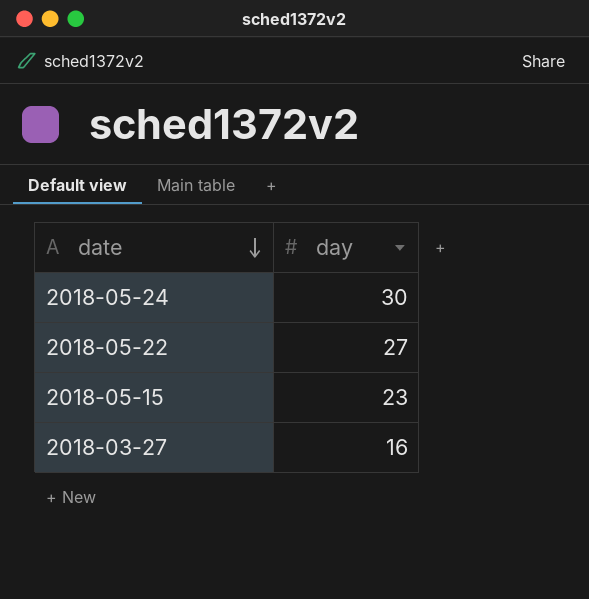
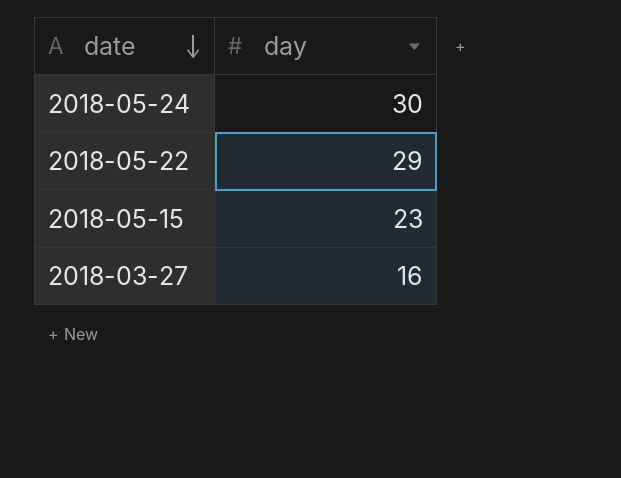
2018-05-22 | day: 27 -> 29

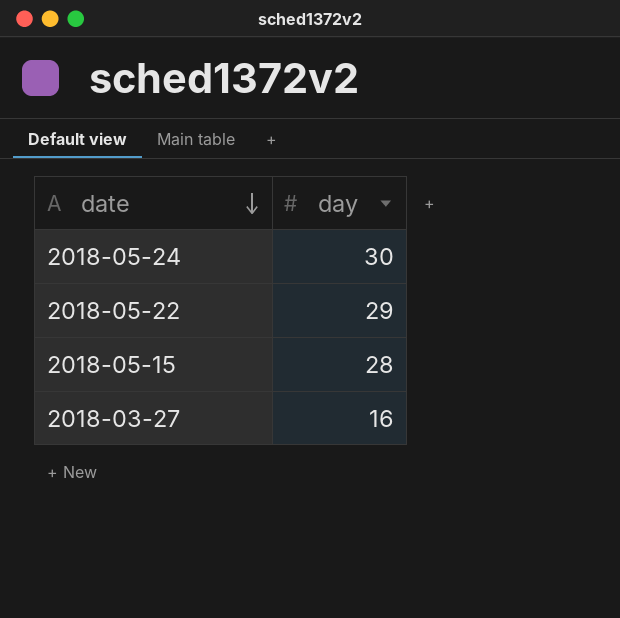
2018-05-15 | day: 23 -> 28

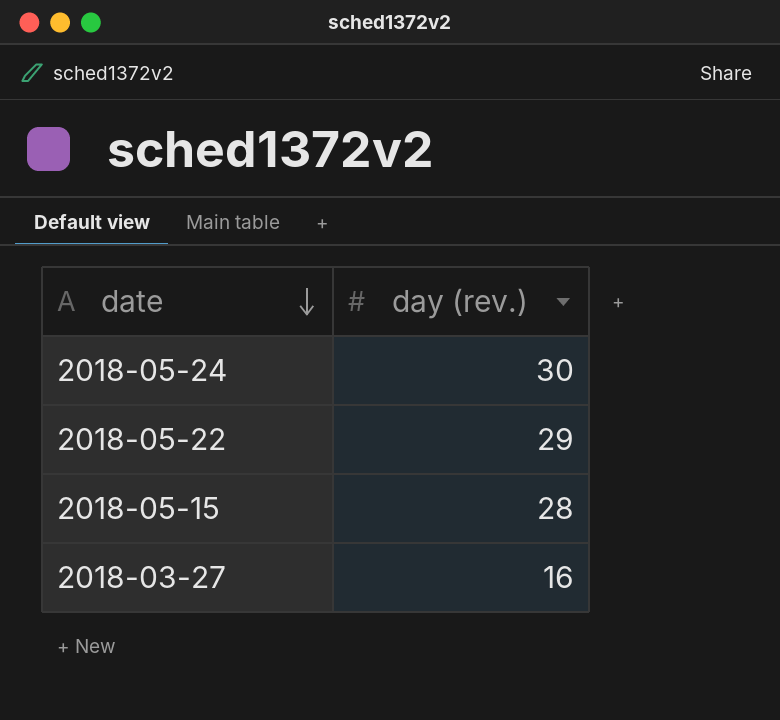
column name: day -> day (rev.)

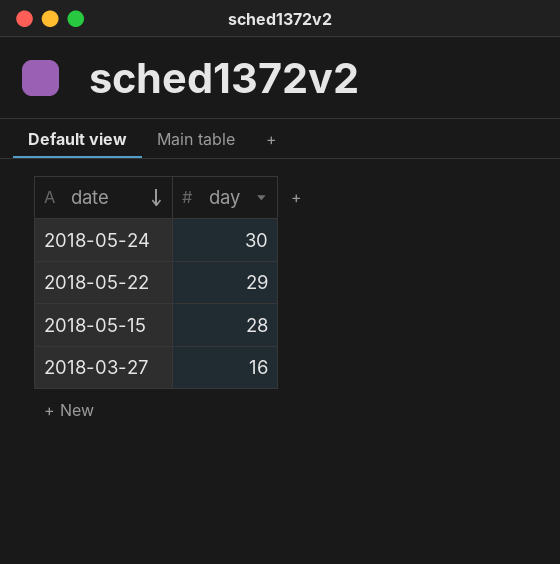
column name: day (rev.) -> day

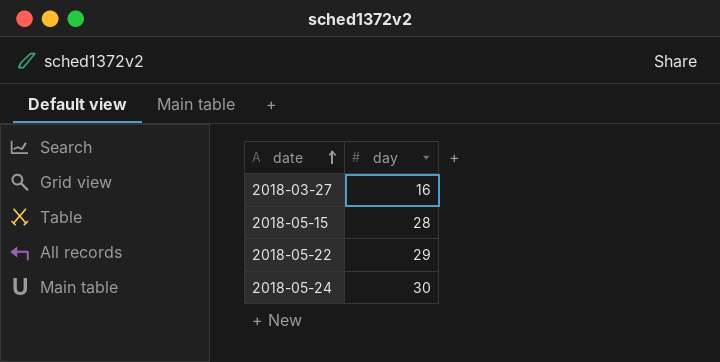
row order: date descending -> date ascending

